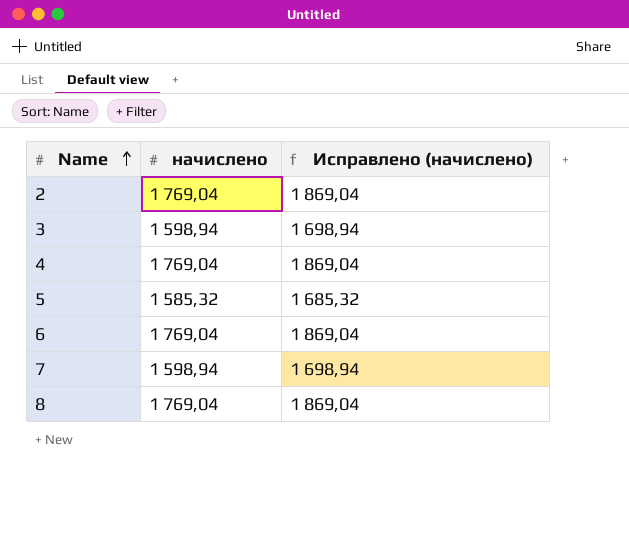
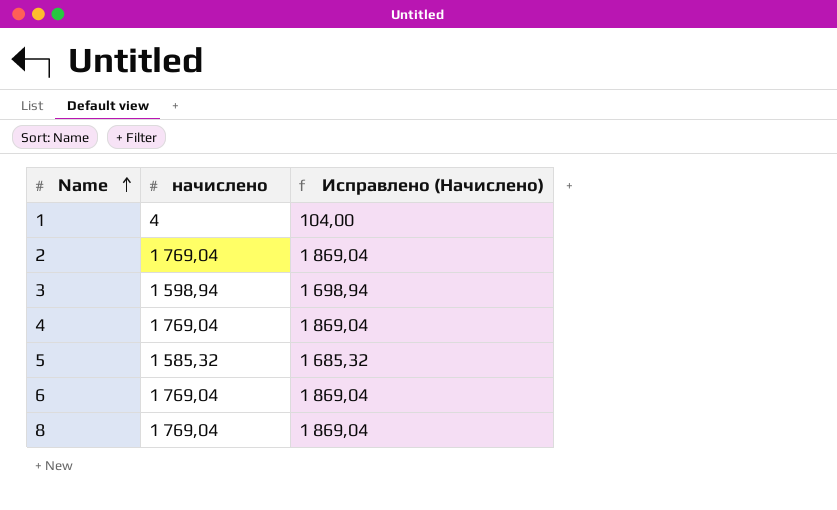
column name: Исправлено (начислено) -> Исправлено (Начислено)
row 7: 1 598,94 | 1 698,94 -> none
row 1: none -> 4 | 104,00

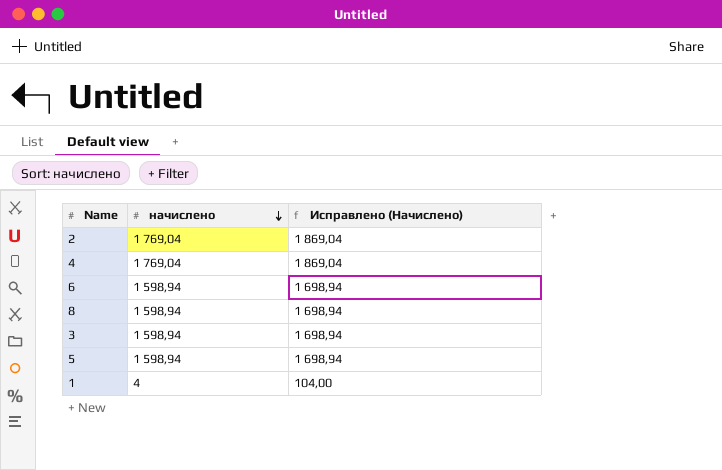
row order: Name ascending -> начислено descending
6 | начислено: 1 769,04 -> 1 598,94
6 | Исправлено (Начислено): 1 869,04 -> 1 698,94
8 | начислено: 1 769,04 -> 1 598,94
8 | Исправлено (Начислено): 1 869,04 -> 1 698,94
5 | начислено: 1 585,32 -> 1 598,94
5 | Исправлено (Начислено): 1 685,32 -> 1 698,94

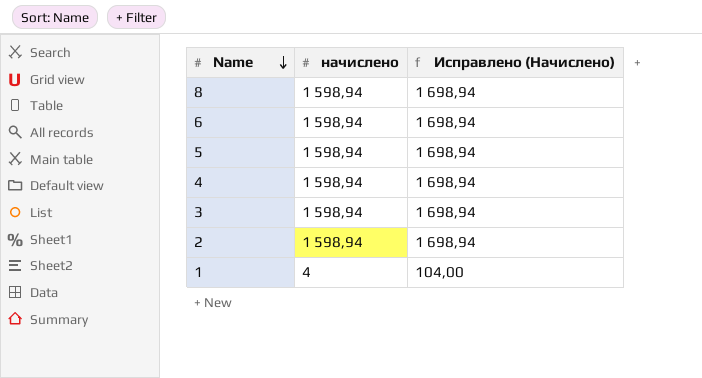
row order: начислено descending -> Name descending
4 | начислено: 1 769,04 -> 1 598,94
4 | Исправлено (Начислено): 1 869,04 -> 1 698,94
2 | начислено: 1 769,04 -> 1 598,94
2 | Исправлено (Начислено): 1 869,04 -> 1 698,94

